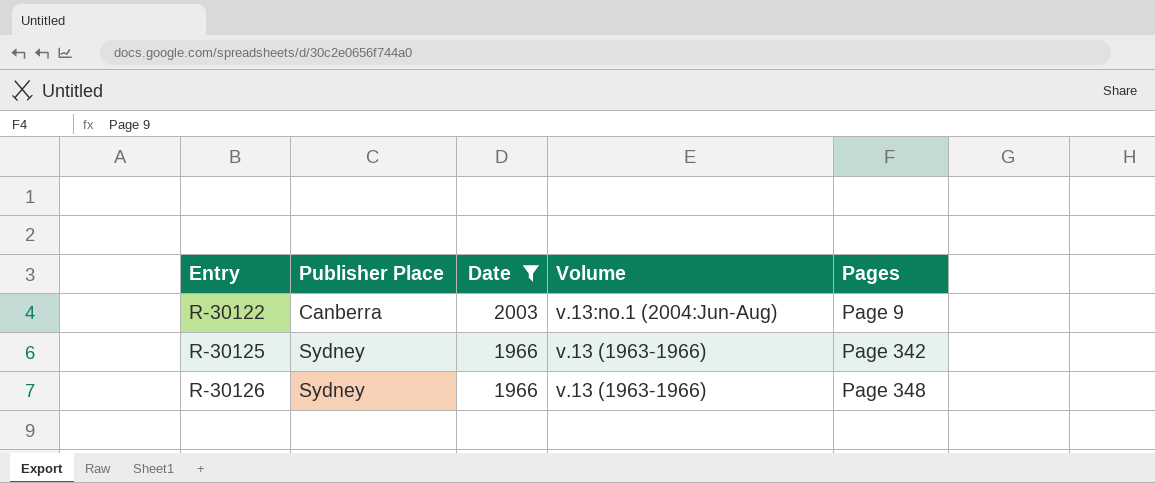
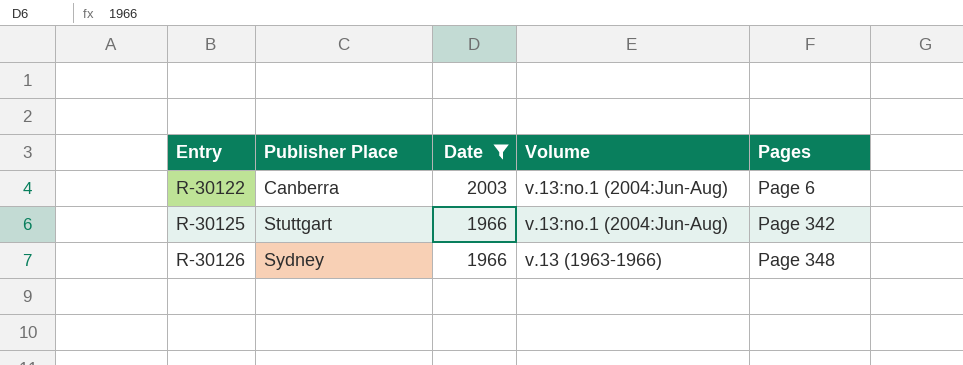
R-30122 | Pages: Page 9 -> Page 6
R-30125 | Publisher Place: Sydney -> Stuttgart
R-30125 | Volume: v.13 (1963-1966) -> v.13:no.1 (2004:Jun-Aug)

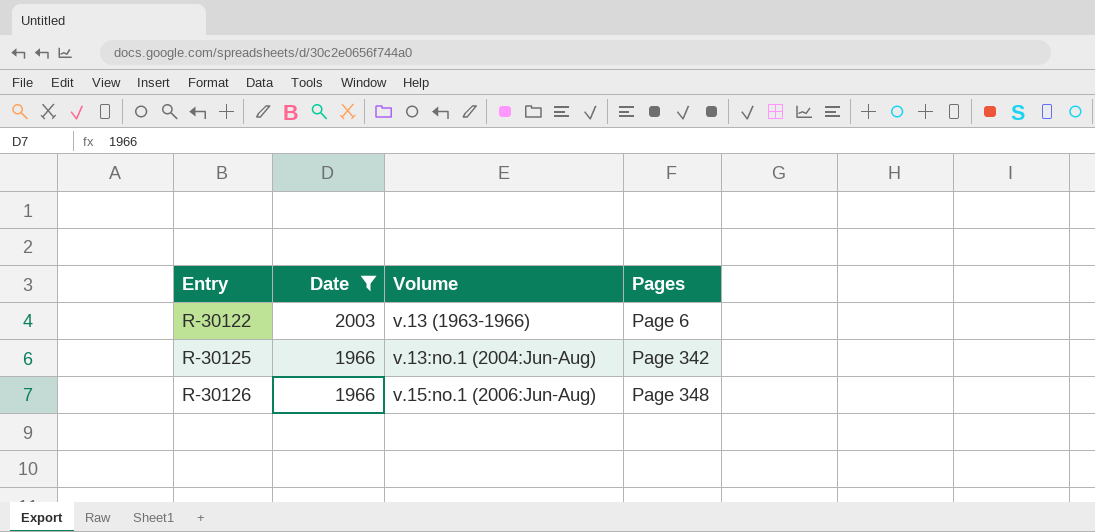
column Publisher Place | position: 2 -> none
R-30122 | Volume: v.13:no.1 (2004:Jun-Aug) -> v.13 (1963-1966)
R-30126 | Volume: v.13 (1963-1966) -> v.15:no.1 (2006:Jun-Aug)

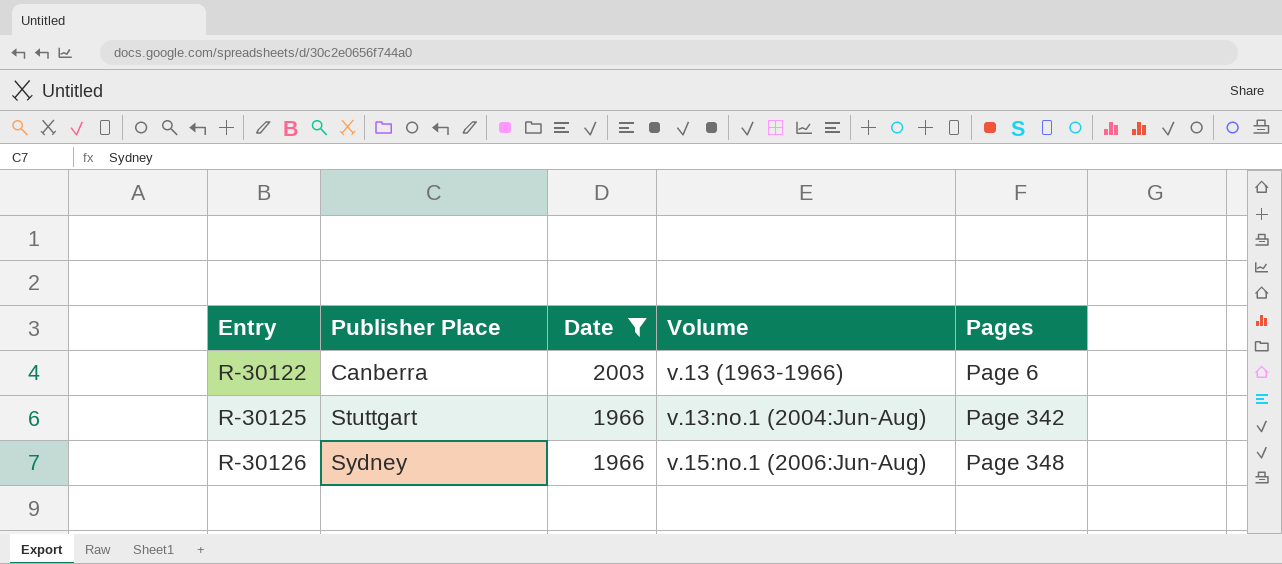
column Publisher Place | position: none -> 2

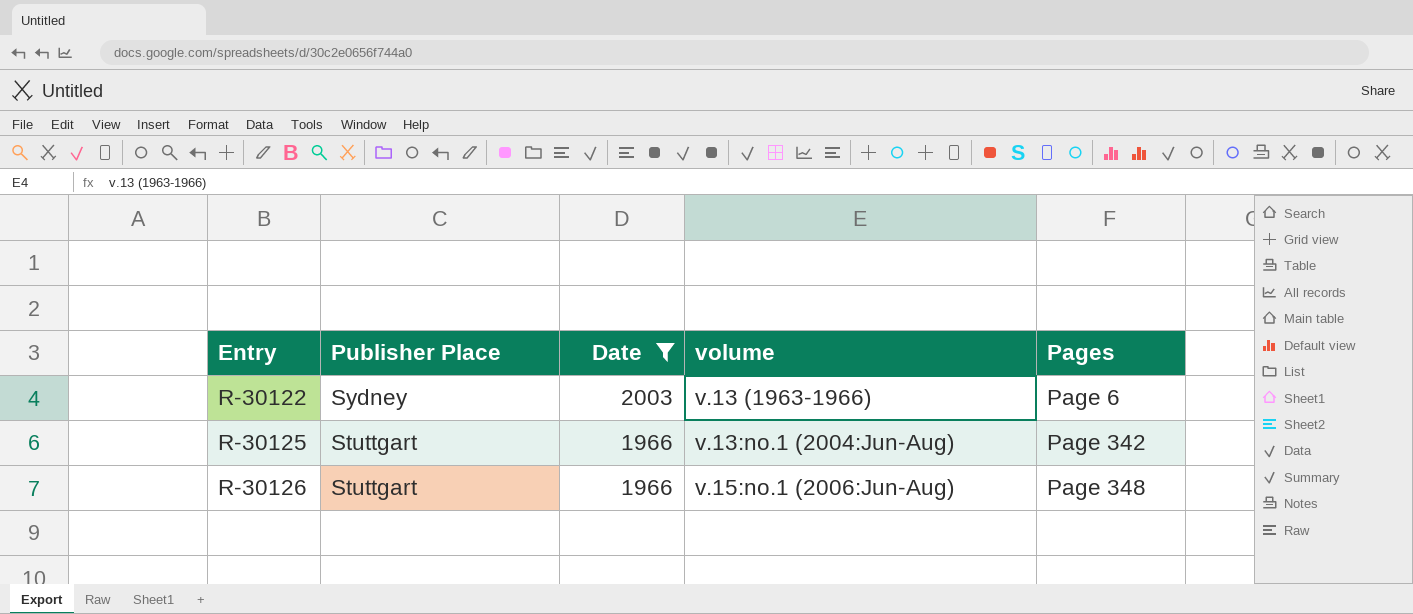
column name: Volume -> volume
R-30122 | Publisher Place: Canberra -> Sydney
R-30126 | Publisher Place: Sydney -> Stuttgart

